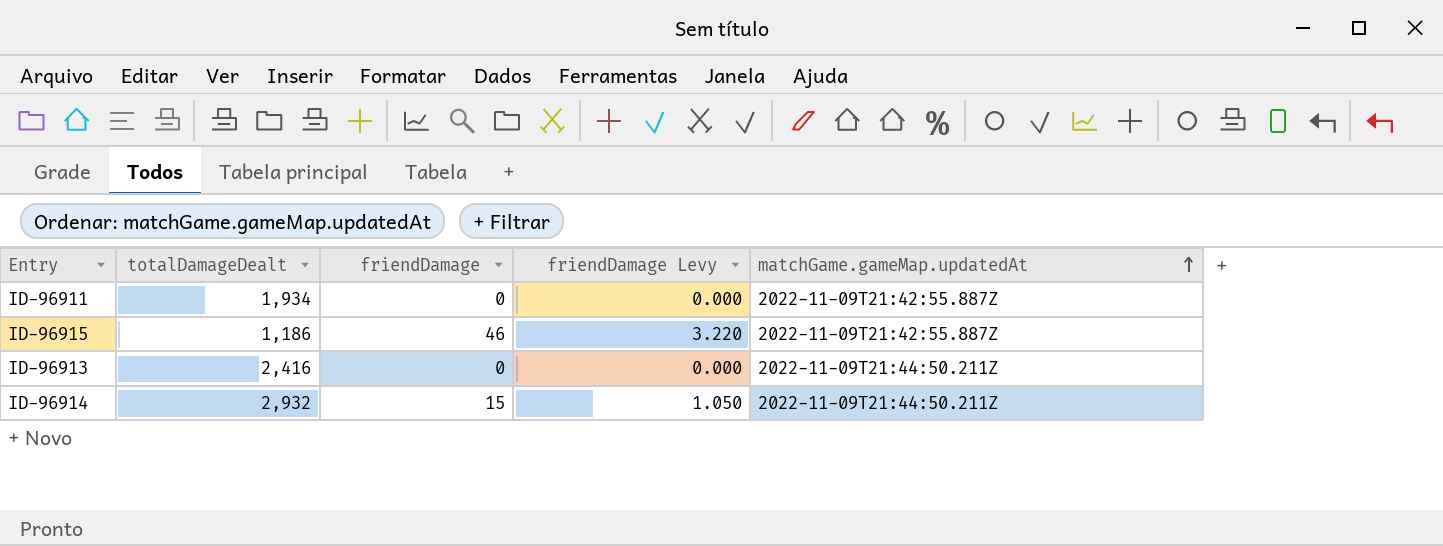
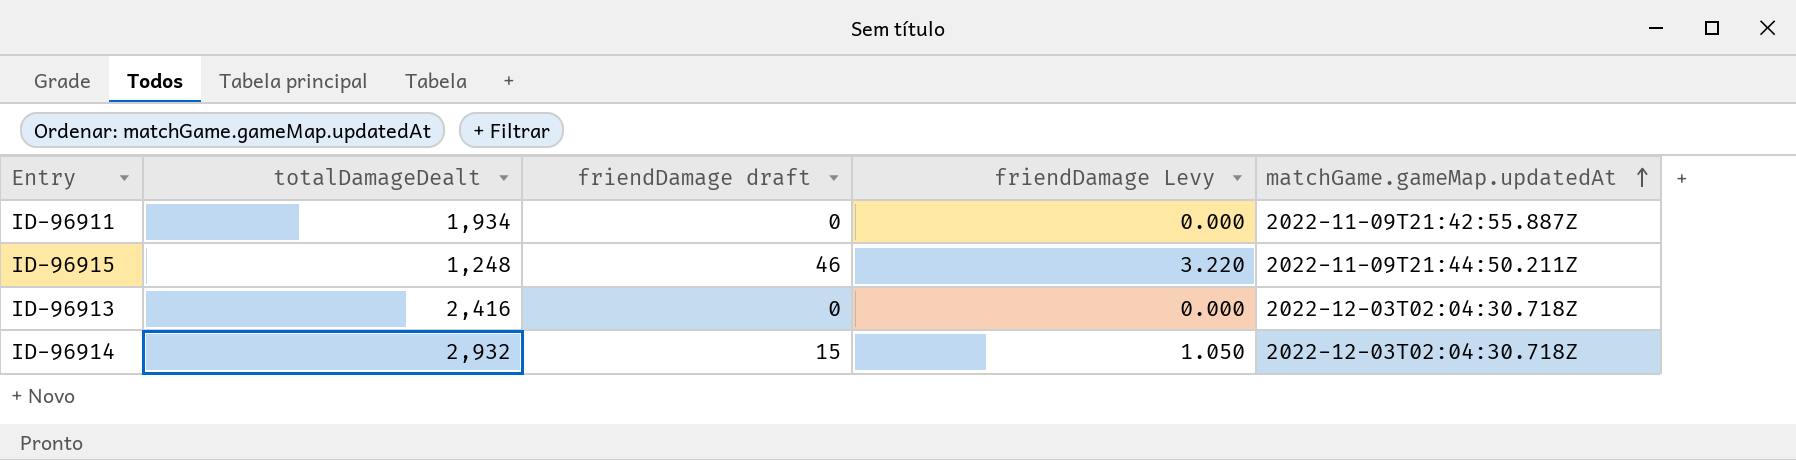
column name: friendDamage -> friendDamage draft
ID-96915 | totalDamageDealt: 1,186 -> 1,248
ID-96915 | matchGame.gameMap.updatedAt: 2022-11-09T21:42:55.887Z -> 2022-11-09T21:44:50.211Z
ID-96913 | matchGame.gameMap.updatedAt: 2022-11-09T21:44:50.211Z -> 2022-12-03T02:04:30.718Z
ID-96914 | matchGame.gameMap.updatedAt: 2022-11-09T21:44:50.211Z -> 2022-12-03T02:04:30.718Z

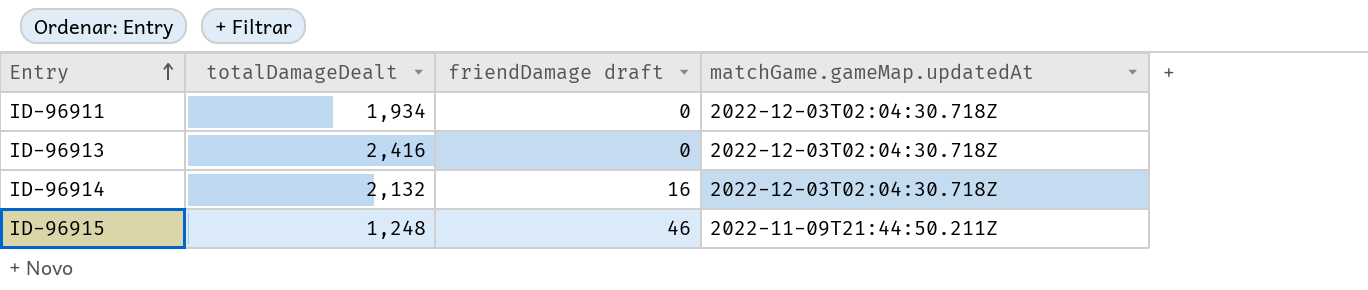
row order: matchGame.gameMap.updatedAt ascending -> Entry ascending
column friendDamage Levy | formula: [friendDamage draft] * 0.07 -> none
ID-96911 | matchGame.gameMap.updatedAt: 2022-11-09T21:42:55.887Z -> 2022-12-03T02:04:30.718Z
ID-96914 | totalDamageDealt: 2,932 -> 2,132
ID-96914 | friendDamage draft: 15 -> 16

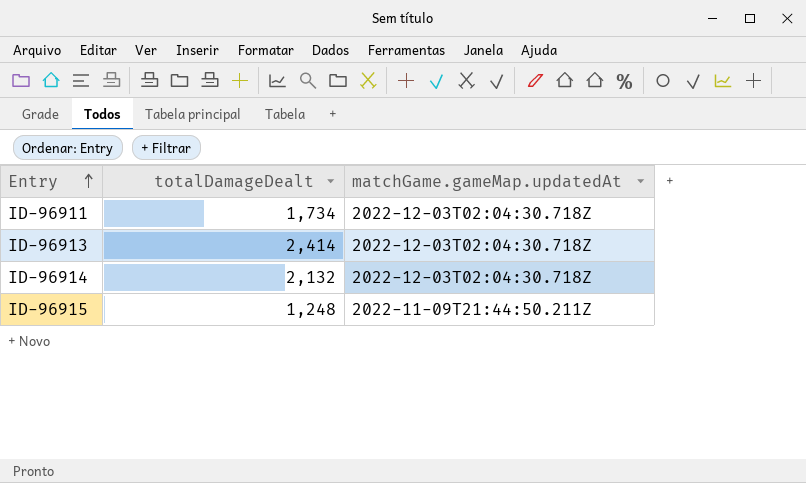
column friendDamage draft | position: 3 -> none
ID-96911 | totalDamageDealt: 1,934 -> 1,734
ID-96913 | totalDamageDealt: 2,416 -> 2,414

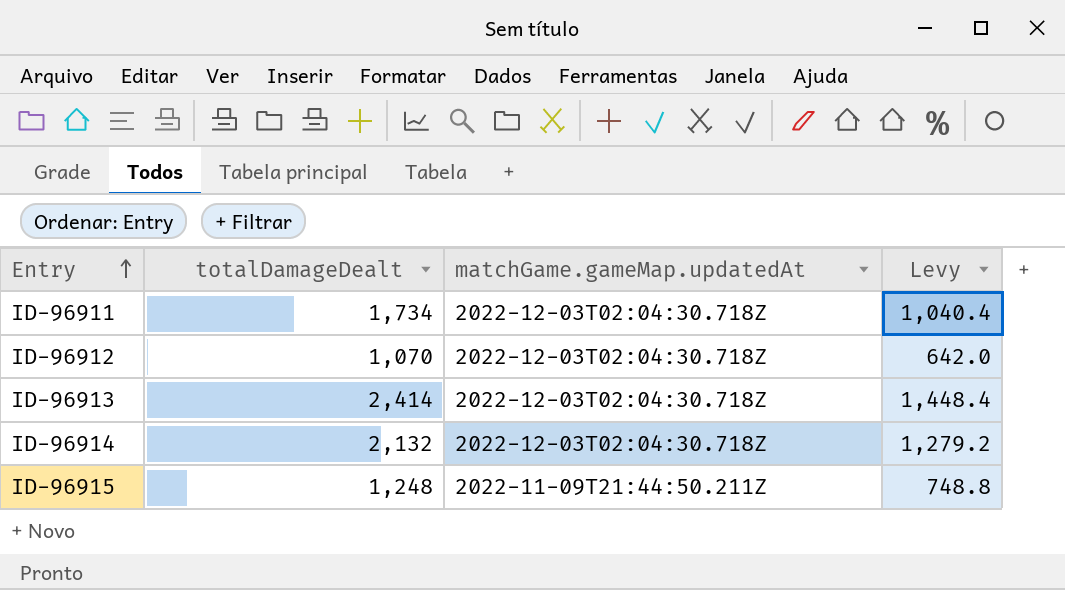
column Levy | formula: none -> [totalDamageDealt] * 0.6
row ID-96912: none -> 1,070 | 2022-12-03T02:04:30.718Z | 642.0

